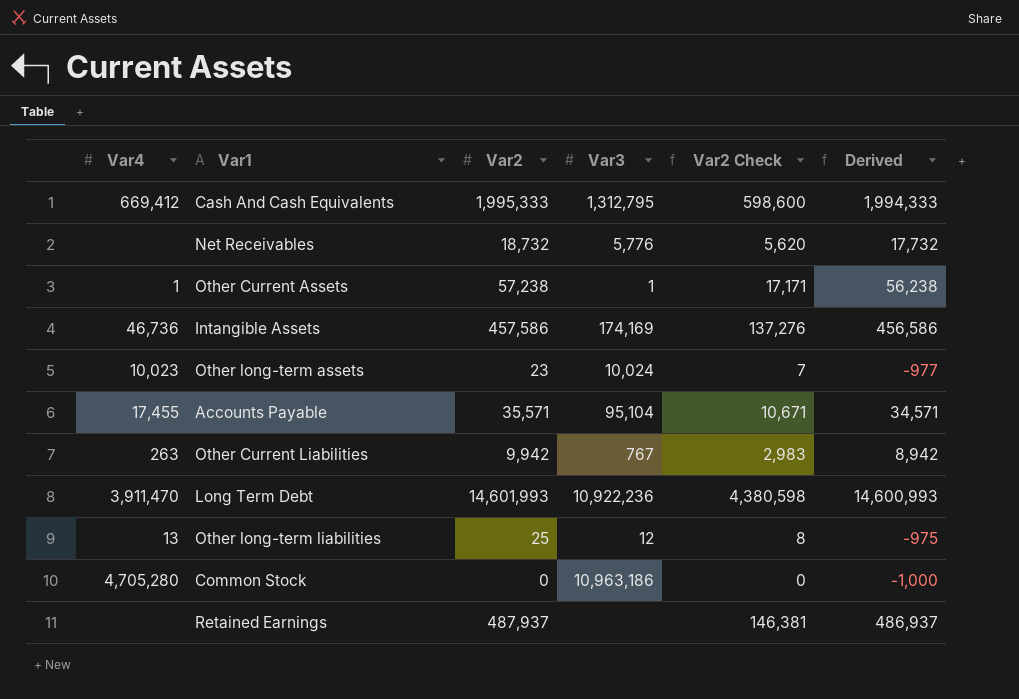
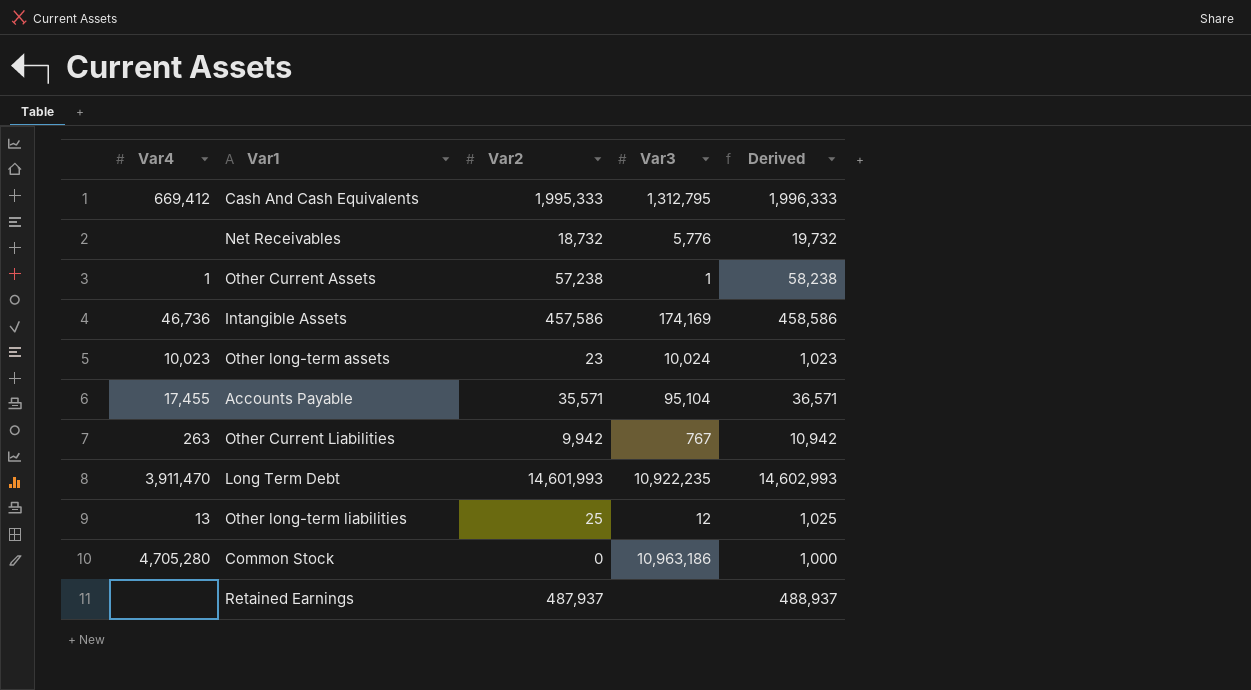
column Var2 Check | formula: [Var2] * 0.3 -> none
column Derived | formula: [Var2] - 1000 -> [Var2] + 1000
Long Term Debt | Var3: 10,922,236 -> 10,922,235

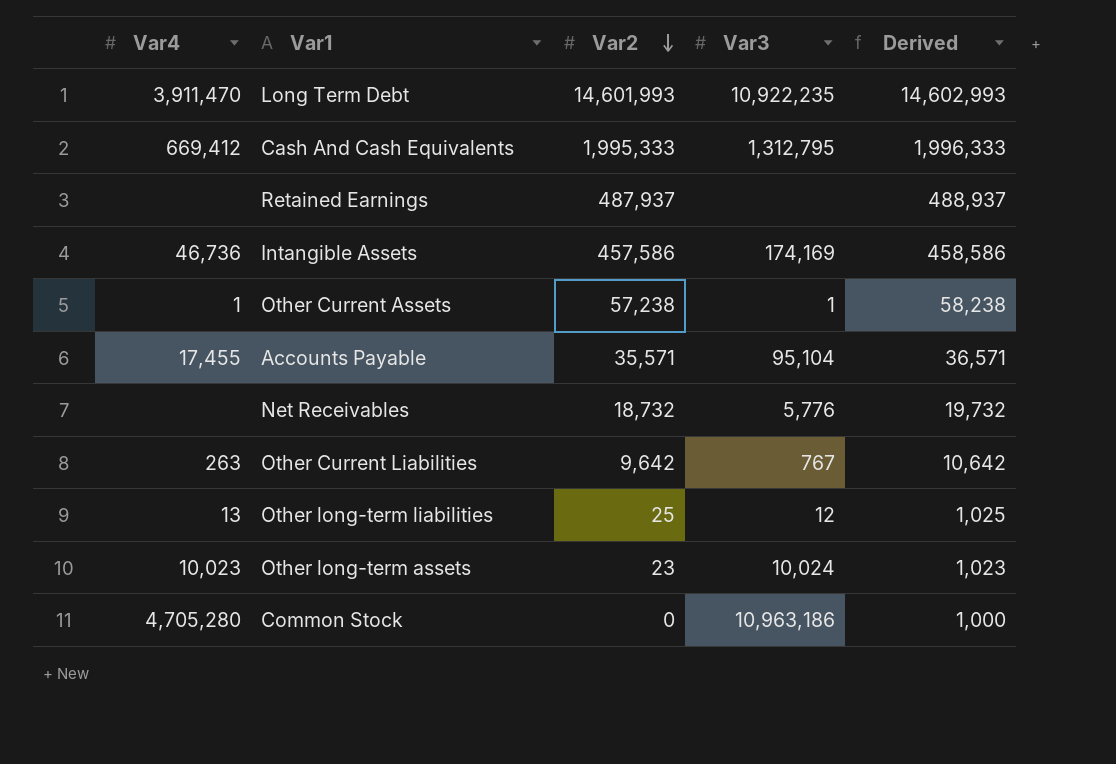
row order: none -> Var2 descending
Other Current Liabilities | Var2: 9,942 -> 9,642
Other Current Liabilities | Derived: 10,942 -> 10,642

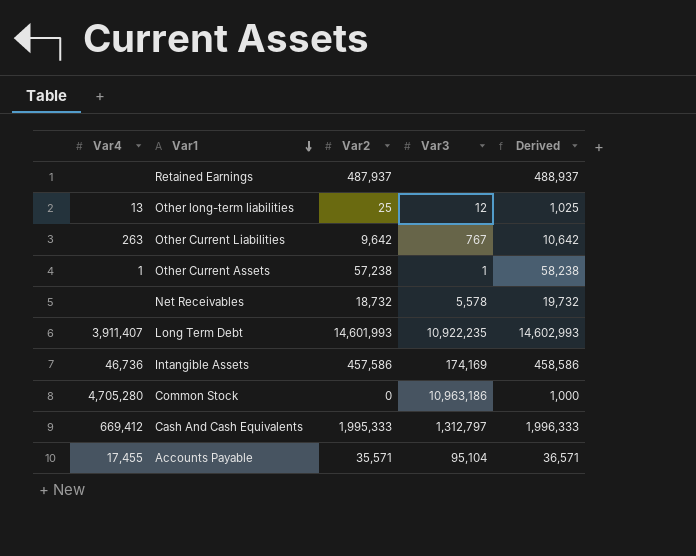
row order: Var2 descending -> Var1 descending
row Other long-term assets: 10,023 | 23 | 10,024 | 1,023 -> none
Net Receivables | Var3: 5,776 -> 5,578
Long Term Debt | Var4: 3,911,470 -> 3,911,407
Cash And Cash Equivalents | Var3: 1,312,795 -> 1,312,797

